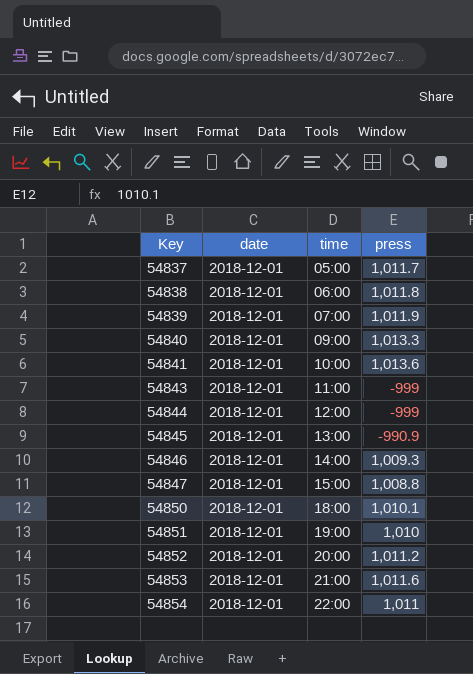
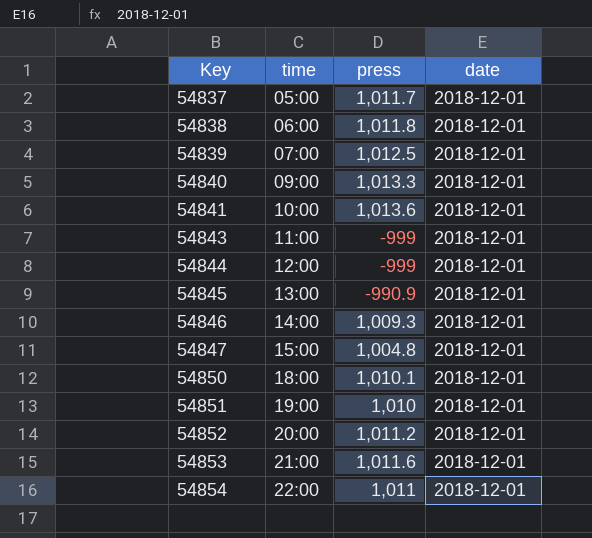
column date | position: 2 -> 4
54839 | press: 1,011.9 -> 1,012.5
54847 | press: 1,008.8 -> 1,004.8

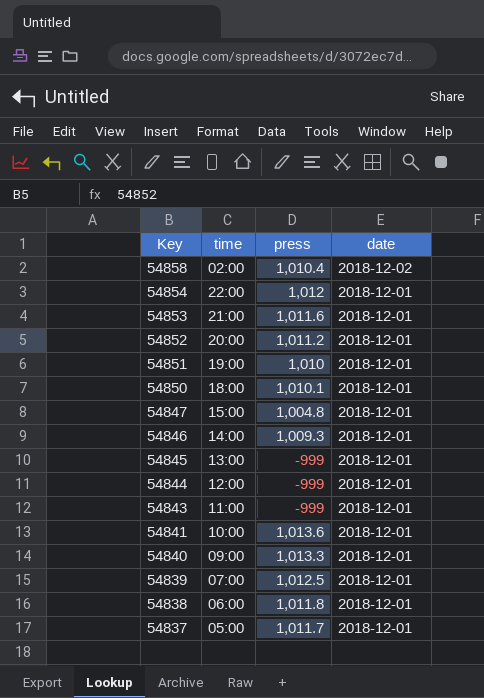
row order: Key ascending -> Key descending
row 54858: none -> 02:00 | 1,010.4 | 2018-12-02
54854 | press: 1,011 -> 1,012
54845 | press: -990.9 -> -999

